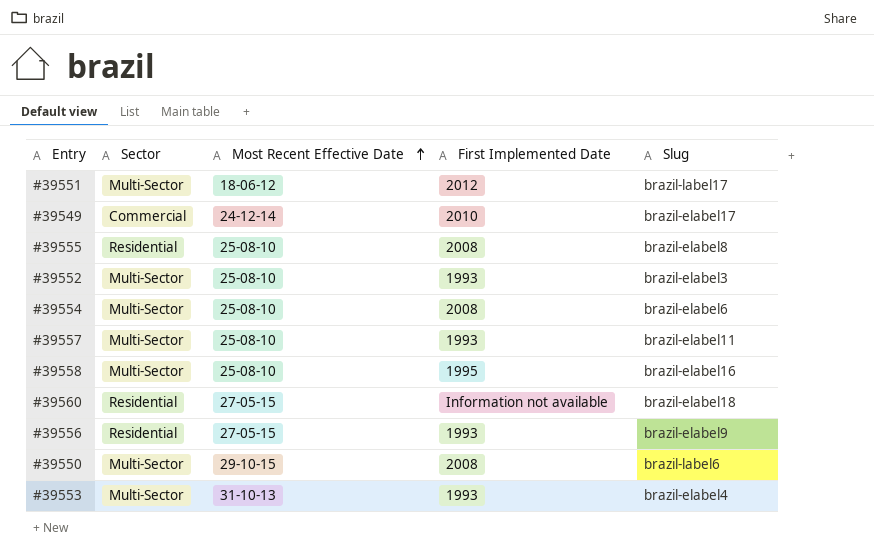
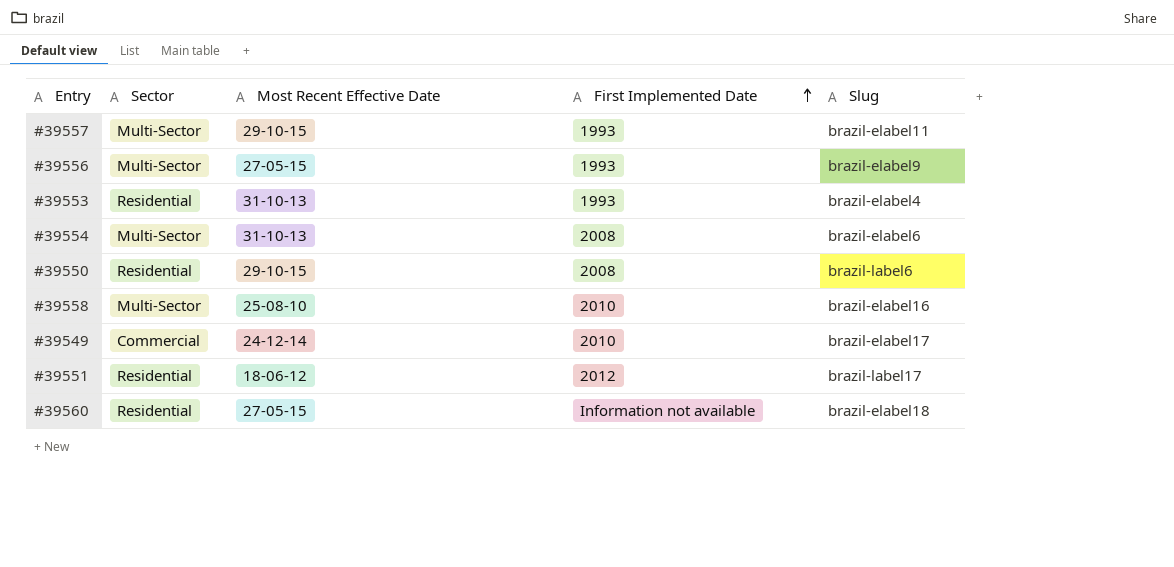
row order: Most Recent Effective Date ascending -> First Implemented Date ascending
row #39555: Residential | 25-08-10 | 2008 | brazil-elabel8 -> none
row #39552: Multi-Sector | 25-08-10 | 1993 | brazil-elabel3 -> none
#39557 | Most Recent Effective Date: 25-08-10 -> 29-10-15
#39556 | Sector: Residential -> Multi-Sector
#39553 | Sector: Multi-Sector -> Residential
#39554 | Most Recent Effective Date: 25-08-10 -> 31-10-13
#39550 | Sector: Multi-Sector -> Residential
#39558 | First Implemented Date: 1995 -> 2010
#39551 | Sector: Multi-Sector -> Residential

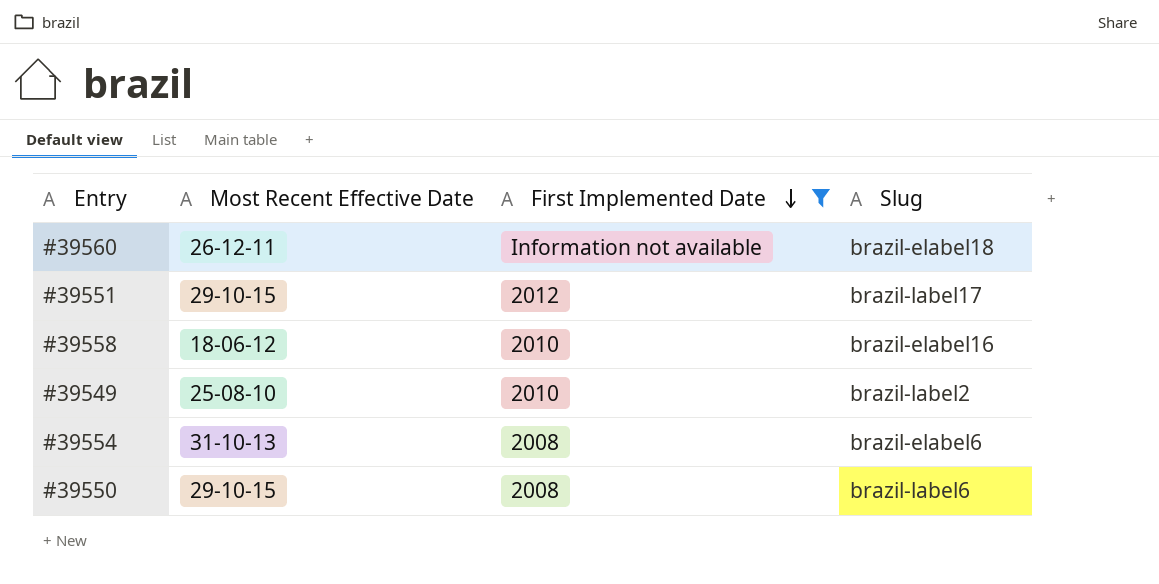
filter: none -> First Implemented Date != 1993
row order: First Implemented Date ascending -> First Implemented Date descending
column Sector | position: 2 -> none
#39560 | Most Recent Effective Date: 27-05-15 -> 26-12-11
#39551 | Most Recent Effective Date: 18-06-12 -> 29-10-15
#39558 | Most Recent Effective Date: 25-08-10 -> 18-06-12
#39549 | Most Recent Effective Date: 24-12-14 -> 25-08-10
#39549 | Slug: brazil-elabel17 -> brazil-label2

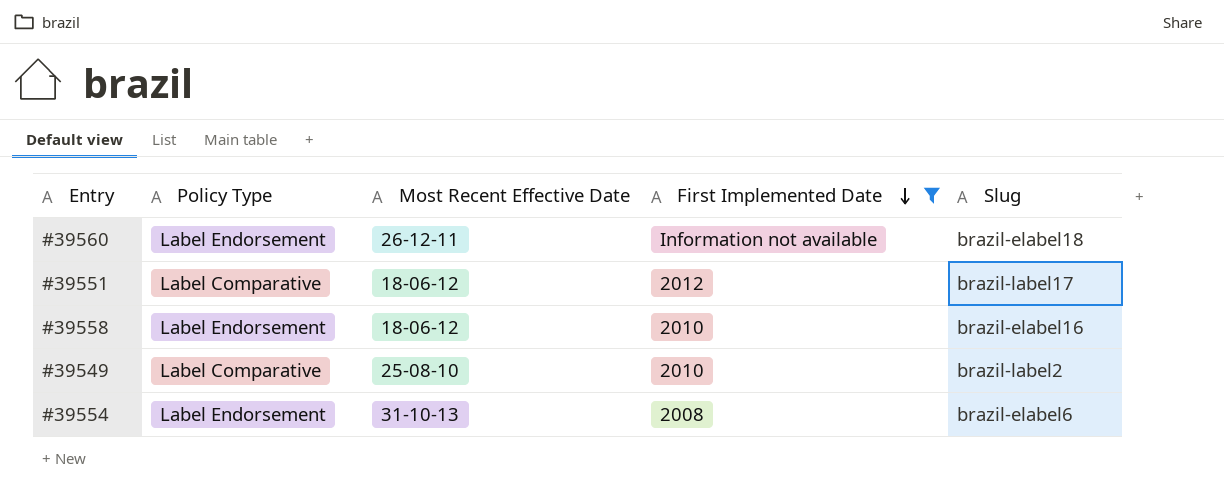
column Policy Type | position: none -> 2
row #39550: 29-10-15 | 2008 | brazil-label6 -> none
#39551 | Most Recent Effective Date: 29-10-15 -> 18-06-12

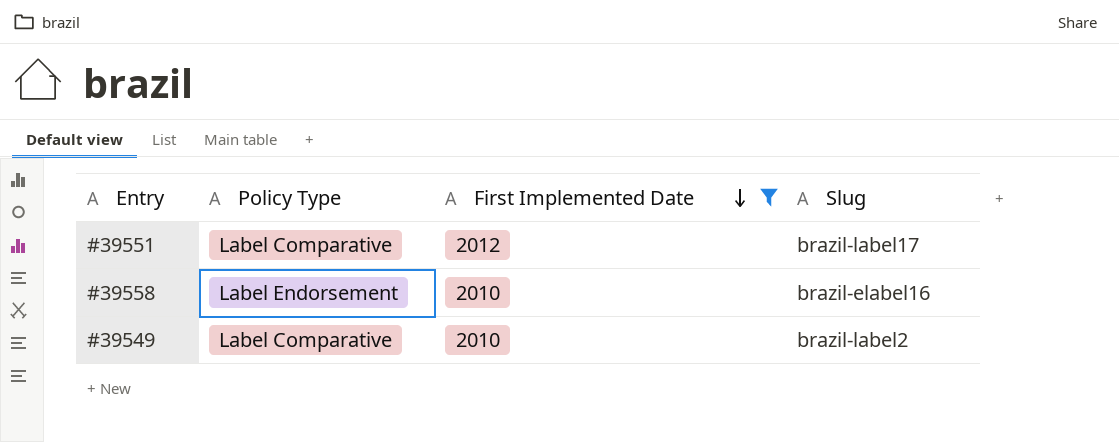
column Most Recent Effective Date | position: 3 -> none
row #39560: Label Endorsement | 26-12-11 | Information not available | brazil-elabel18 -> none
row #39554: Label Endorsement | 31-10-13 | 2008 | brazil-elabel6 -> none

